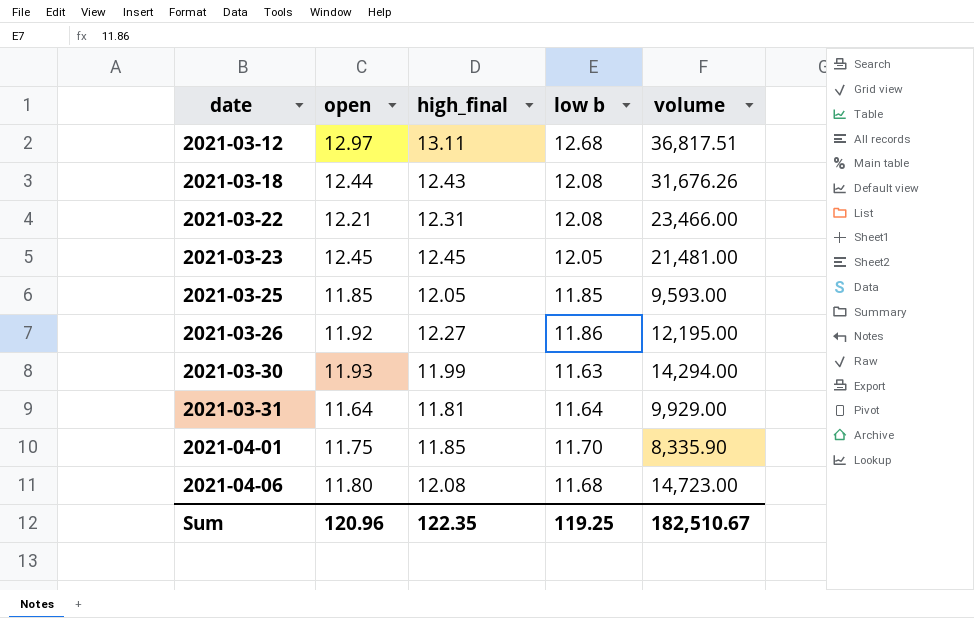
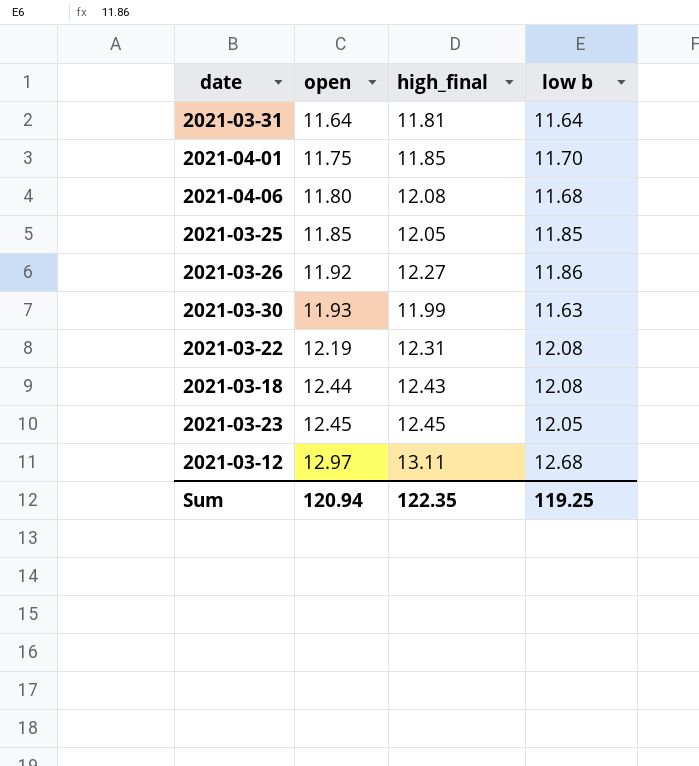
row order: date ascending -> open ascending
column volume | position: 5 -> none
2021-03-22 | open: 12.21 -> 12.19
Sum | open: 120.96 -> 120.94

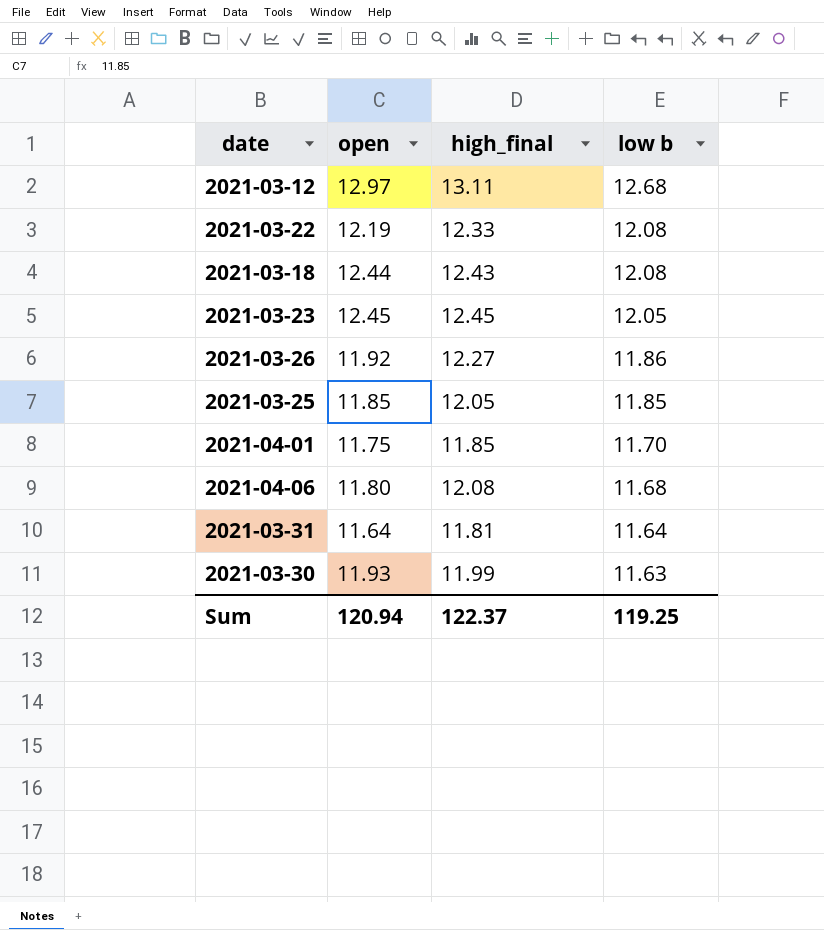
row order: open ascending -> low b descending
2021-03-22 | high_final: 12.31 -> 12.33
Sum | high_final: 122.35 -> 122.37

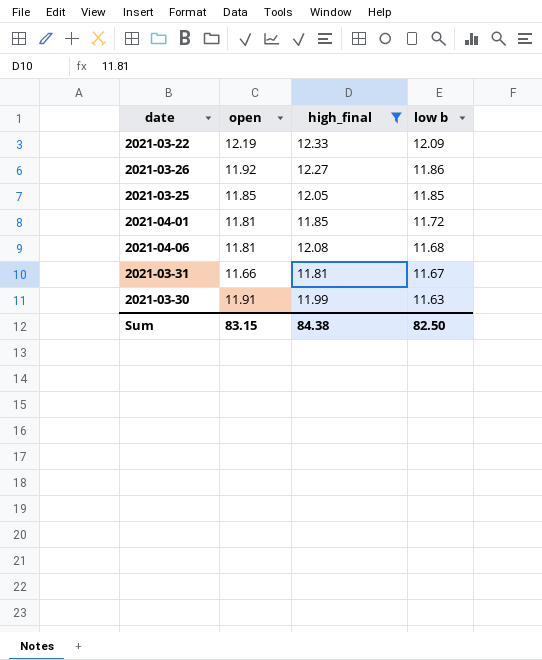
filter: none -> high_final <= 12.33
2021-03-22 | low b: 12.08 -> 12.09
2021-04-01 | open: 11.75 -> 11.81
2021-04-01 | low b: 11.70 -> 11.72
2021-04-06 | open: 11.80 -> 11.81
2021-03-31 | open: 11.64 -> 11.66
2021-03-31 | low b: 11.64 -> 11.67
2021-03-30 | open: 11.93 -> 11.91
Sum | open: 120.94 -> 83.15
Sum | high_final: 122.37 -> 84.38
Sum | low b: 119.25 -> 82.50

